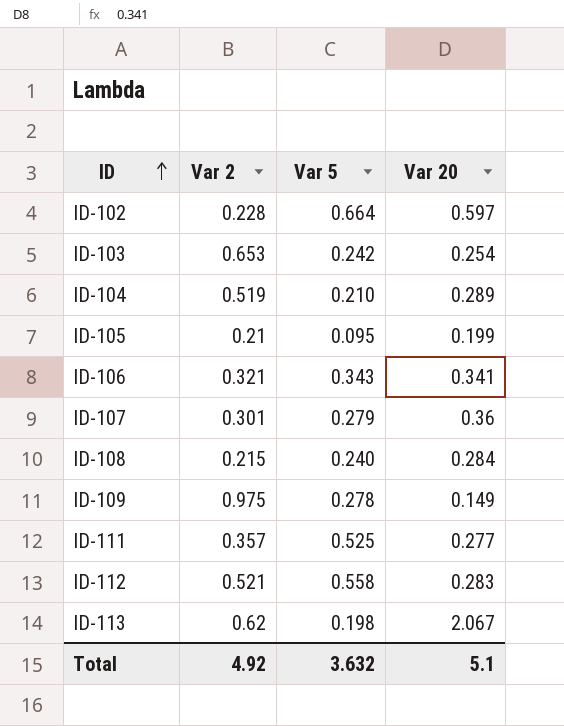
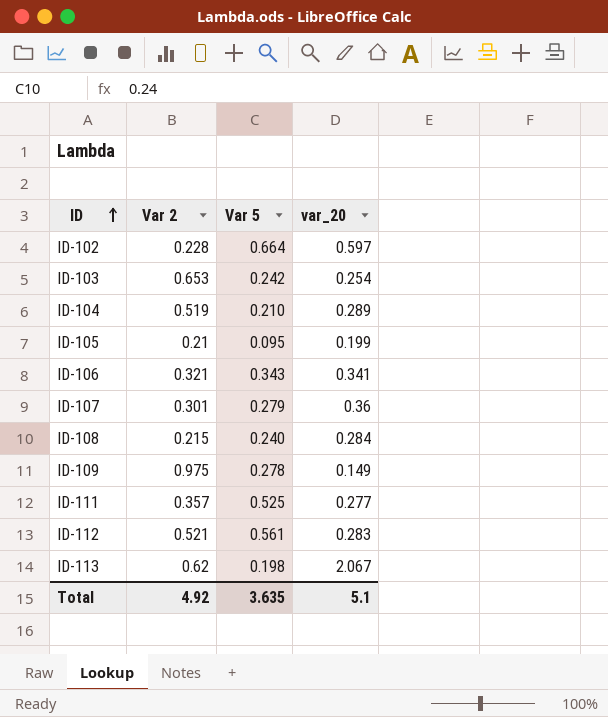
column name: Var 20 -> var_20
ID-112 | Var 5: 0.558 -> 0.561
Total | Var 5: 3.632 -> 3.635

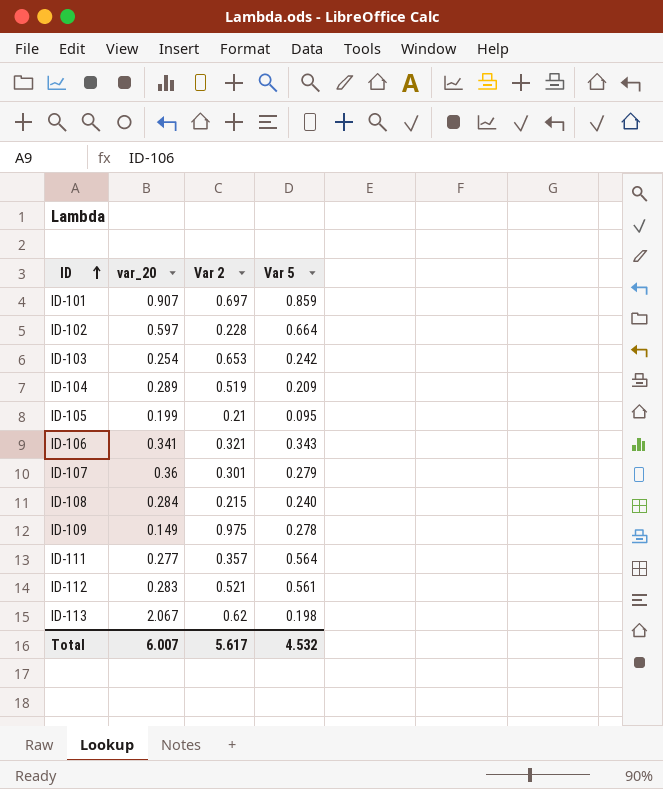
column var_20 | position: 4 -> 2
row ID-101: none -> 0.907 | 0.697 | 0.859
ID-104 | Var 5: 0.210 -> 0.209
ID-111 | Var 5: 0.525 -> 0.564
Total | var_20: 5.1 -> 6.007
Total | Var 2: 4.92 -> 5.617
Total | Var 5: 3.635 -> 4.532

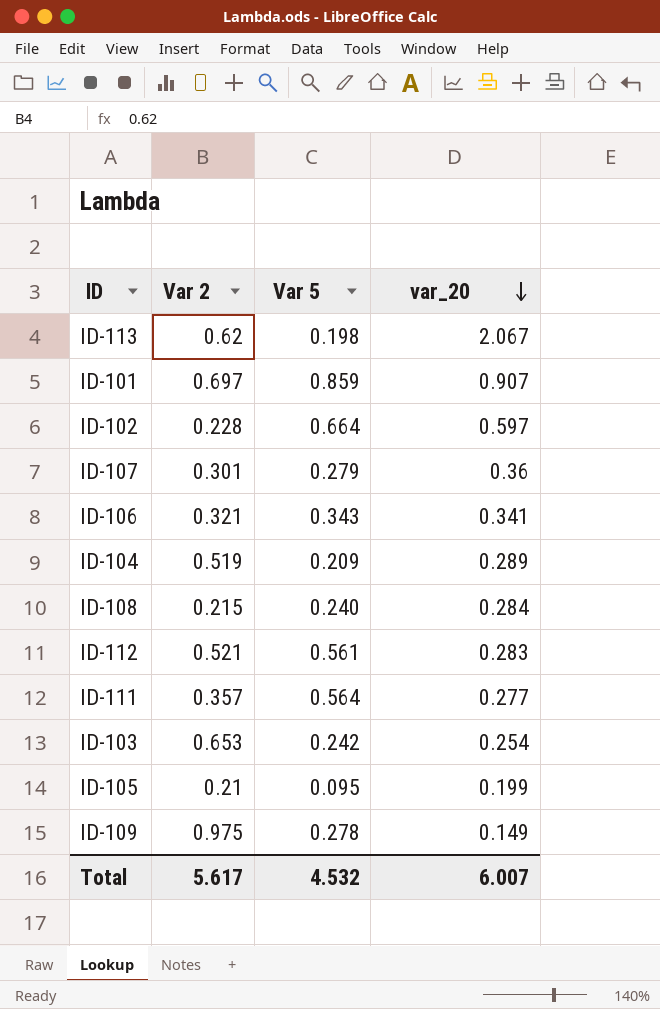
row order: ID ascending -> var_20 descending
column var_20 | position: 2 -> 4

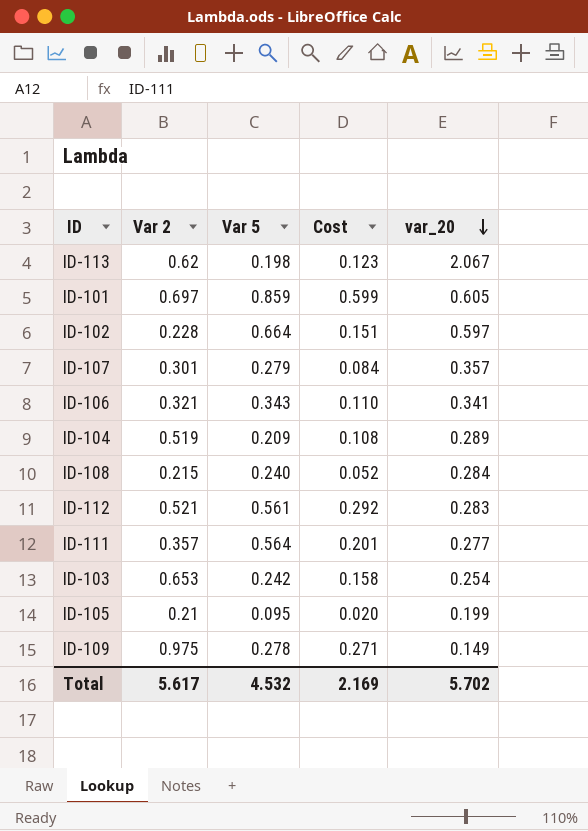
column Cost | formula: none -> [Var 2] * [Var 5]
ID-101 | var_20: 0.907 -> 0.605
ID-107 | var_20: 0.36 -> 0.357
Total | var_20: 6.007 -> 5.702

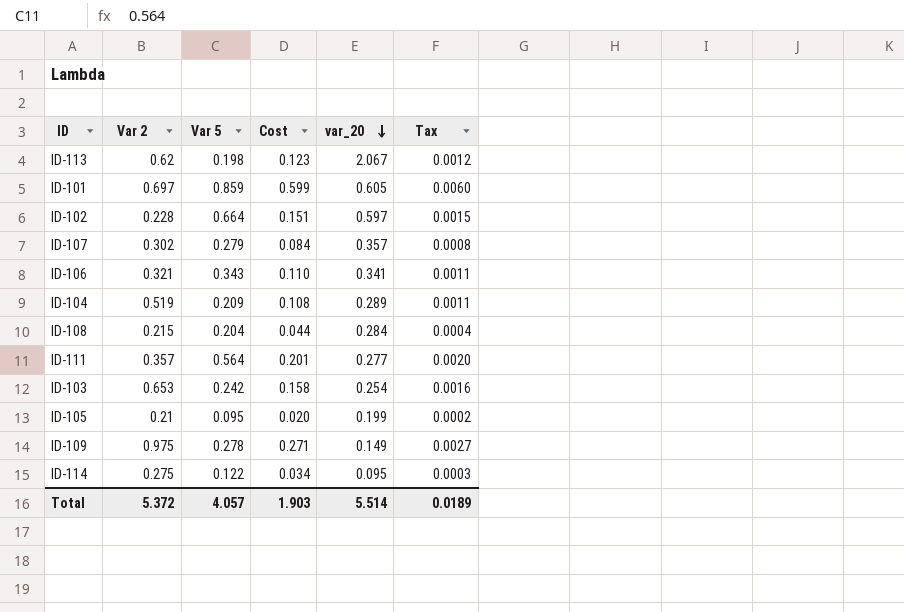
column Tax | formula: none -> [Cost] * 0.01
row ID-112: 0.521 | 0.561 | 0.292 | 0.283 -> none
ID-107 | Var 2: 0.301 -> 0.302
ID-108 | Var 5: 0.240 -> 0.204
ID-108 | Cost: 0.052 -> 0.044
row ID-114: none -> 0.275 | 0.122 | 0.034 | 0.095 | 0.0003
Total | Var 2: 5.617 -> 5.372
Total | Var 5: 4.532 -> 4.057
Total | Cost: 2.169 -> 1.903
Total | var_20: 5.702 -> 5.514

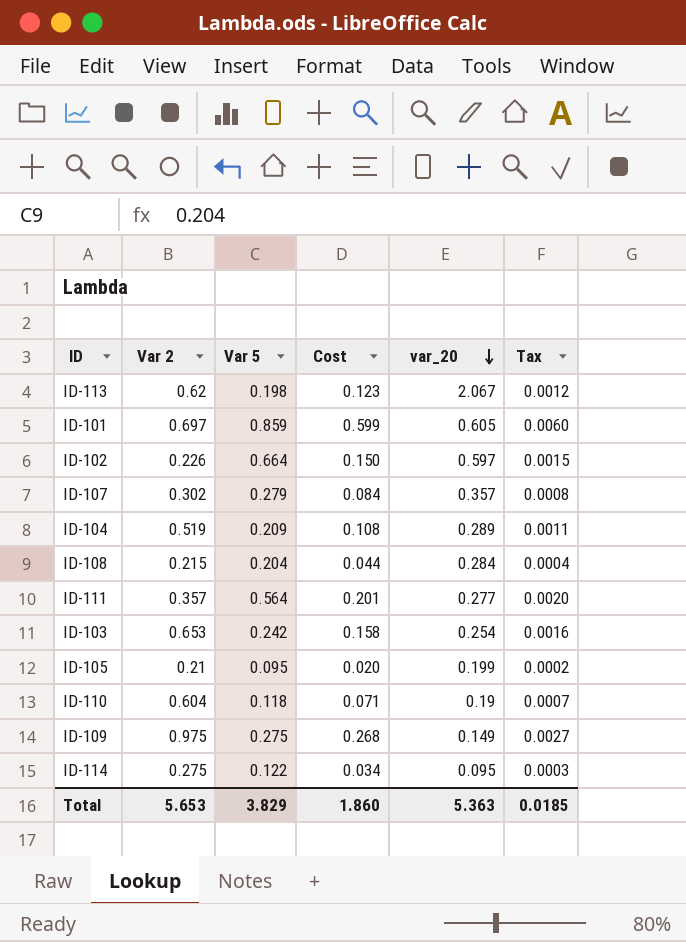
row ID-106: 0.321 | 0.343 | 0.110 | 0.341 | 0.0011 -> none
ID-102 | Var 2: 0.228 -> 0.226
ID-102 | Cost: 0.151 -> 0.150
row ID-110: none -> 0.604 | 0.118 | 0.071 | 0.19 | 0.0007
ID-109 | Var 5: 0.278 -> 0.275
ID-109 | Cost: 0.271 -> 0.268
Total | Var 2: 5.372 -> 5.653
Total | Var 5: 4.057 -> 3.829
Total | Cost: 1.903 -> 1.860
Total | var_20: 5.514 -> 5.363
Total | Tax: 0.0189 -> 0.0185

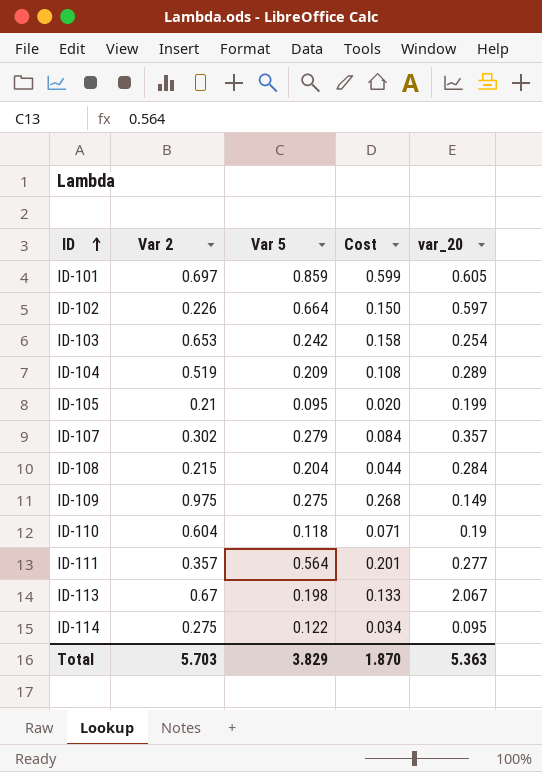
row order: var_20 descending -> ID ascending
column Tax | formula: [Cost] * 0.01 -> none
ID-113 | Var 2: 0.62 -> 0.67
ID-113 | Cost: 0.123 -> 0.133
Total | Var 2: 5.653 -> 5.703
Total | Cost: 1.860 -> 1.870

